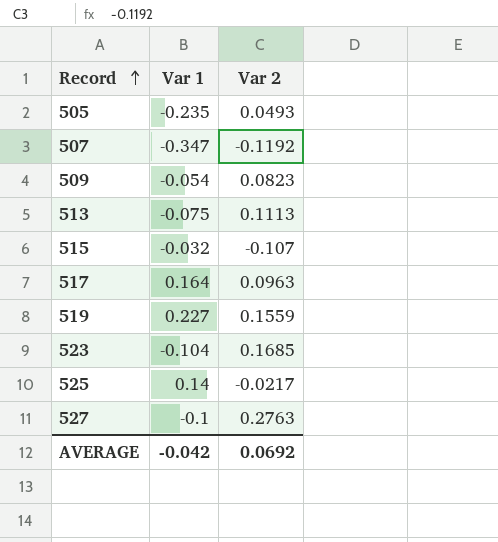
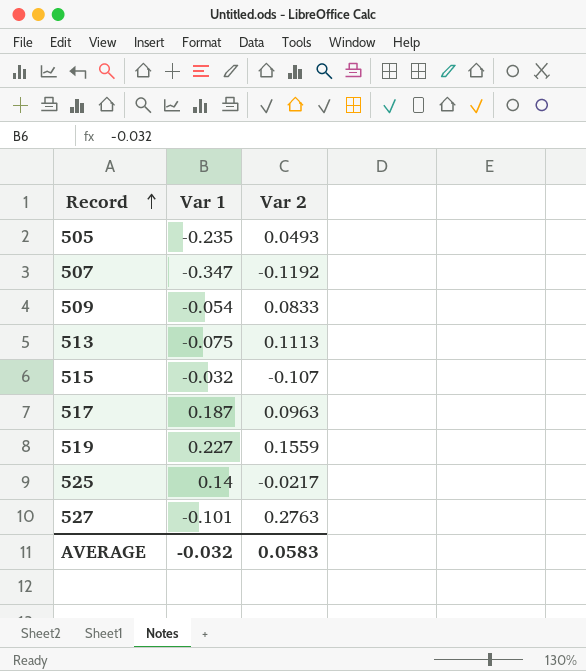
row 523: -0.104 | 0.1685 -> none
509 | Var 2: 0.0823 -> 0.0833
517 | Var 1: 0.164 -> 0.187
527 | Var 1: -0.1 -> -0.101
AVERAGE | Var 1: -0.042 -> -0.032
AVERAGE | Var 2: 0.0692 -> 0.0583

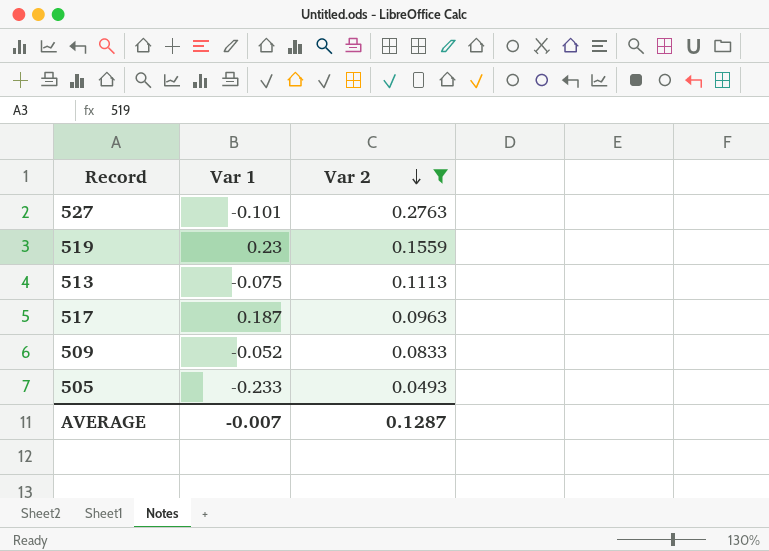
filter: none -> Var 2 >= 0.0493
row order: Record ascending -> Var 2 descending
519 | Var 1: 0.227 -> 0.23
509 | Var 1: -0.054 -> -0.052
505 | Var 1: -0.235 -> -0.233
AVERAGE | Var 1: -0.032 -> -0.007
AVERAGE | Var 2: 0.0583 -> 0.1287

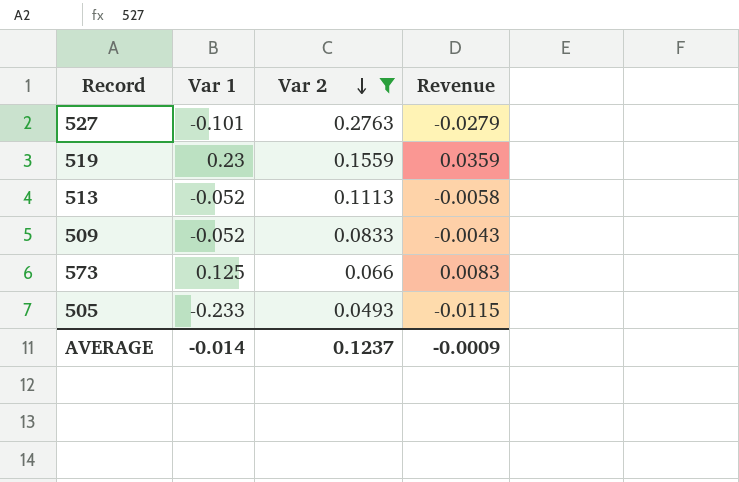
column Revenue | formula: none -> [Var 1] * [Var 2]
row 517: 0.187 | 0.0963 -> none
513 | Var 1: -0.075 -> -0.052
row 573: none -> 0.125 | 0.066 | 0.0083
AVERAGE | Var 1: -0.007 -> -0.014
AVERAGE | Var 2: 0.1287 -> 0.1237

